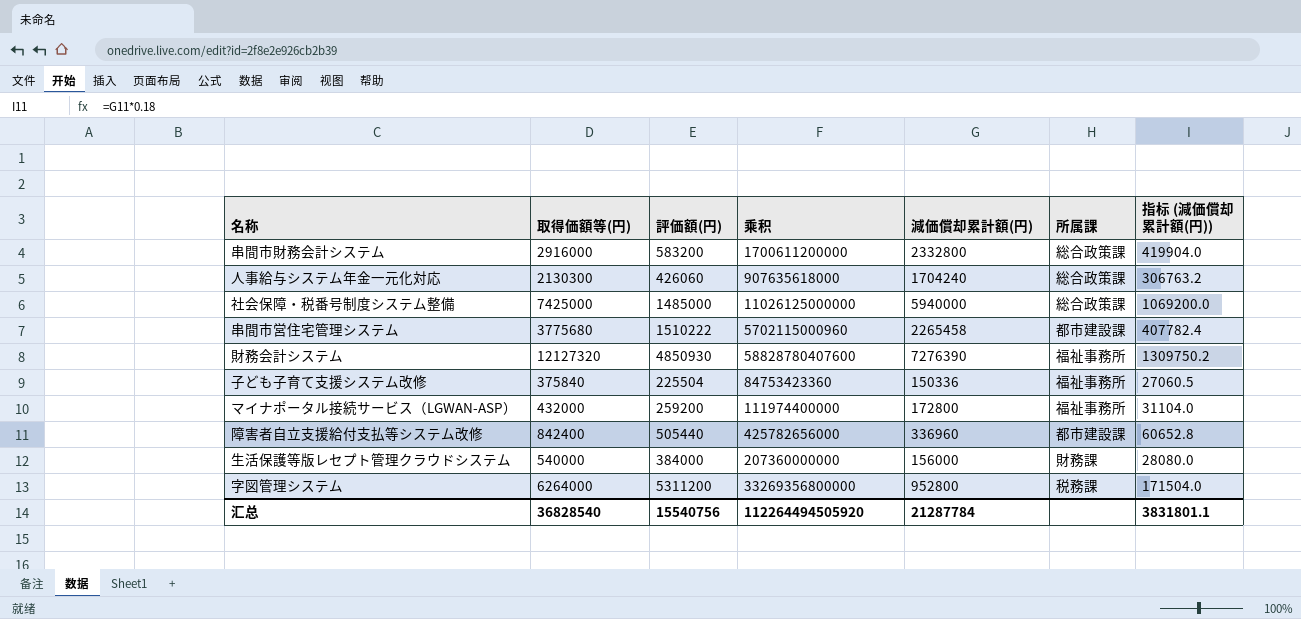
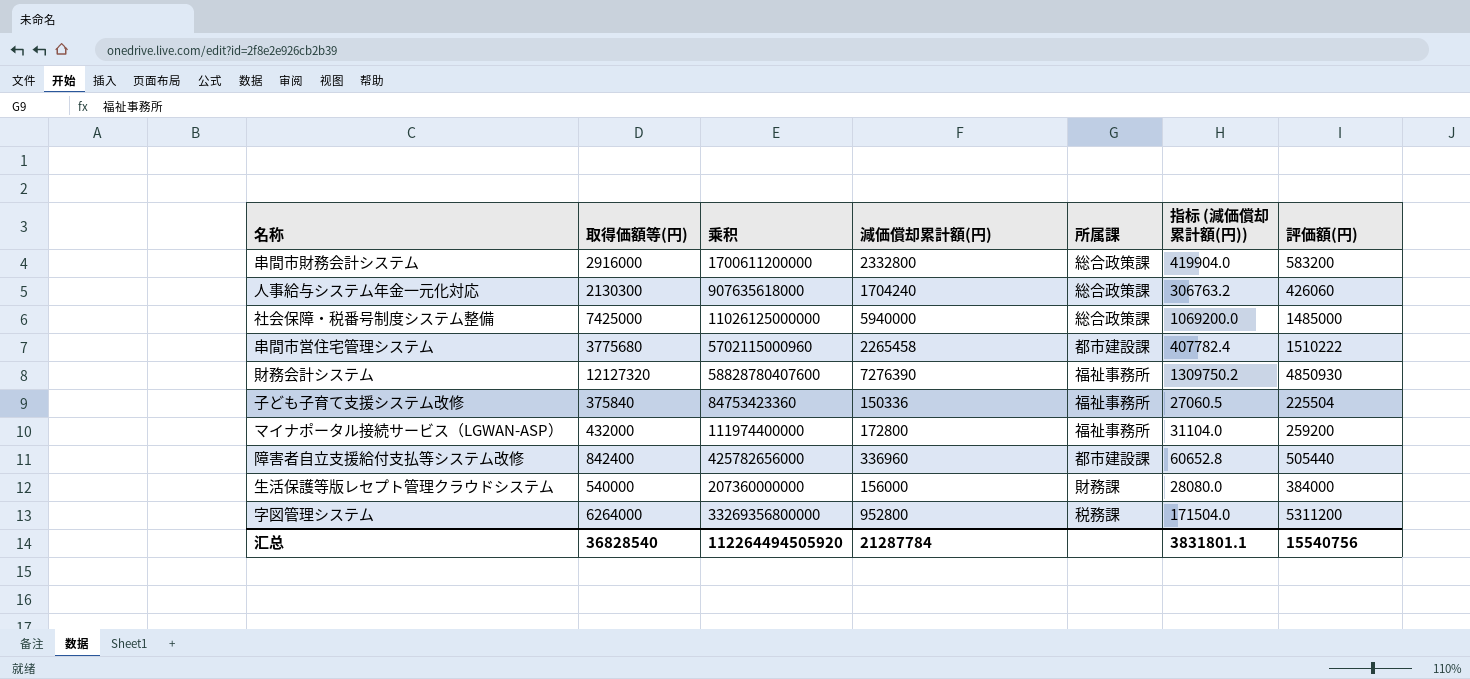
column 評価額(円) | position: 3 -> 7

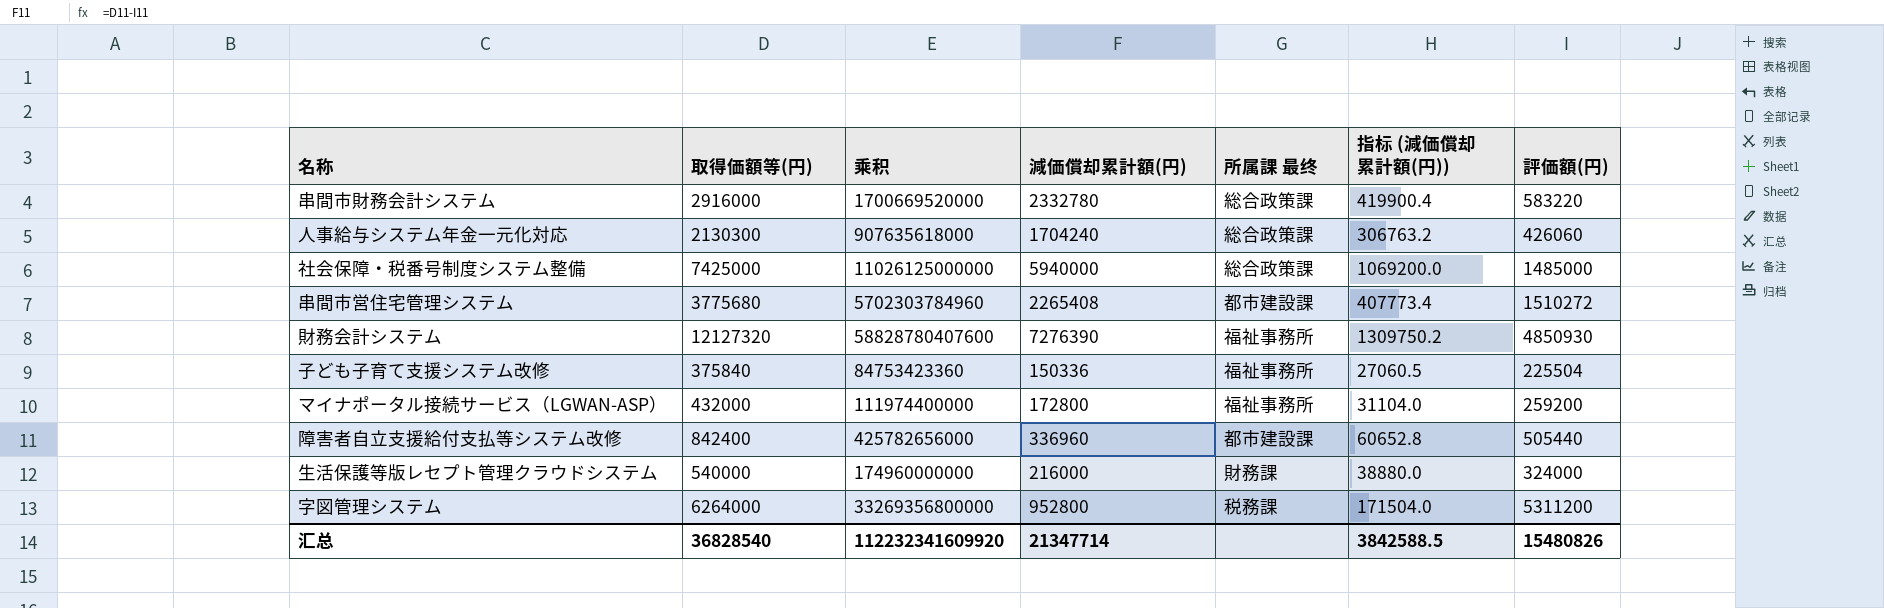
column name: 所属課 -> 所属課 最终
串間市財務会計システム | 乘积: 1700611200000 -> 1700669520000
串間市財務会計システム | 減価償却累計額(円): 2332800 -> 2332780
串間市財務会計システム | 指标 (減価償却累計額(円)): 419904.0 -> 419900.4
串間市財務会計システム | 評価額(円): 583200 -> 583220
串間市営住宅管理システム | 乘积: 5702115000960 -> 5702303784960
串間市営住宅管理システム | 減価償却累計額(円): 2265458 -> 2265408
串間市営住宅管理システム | 指标 (減価償却累計額(円)): 407782.4 -> 407773.4
串間市営住宅管理システム | 評価額(円): 1510222 -> 1510272
生活保護等版レセプト管理クラウドシステム | 乘积: 207360000000 -> 174960000000
生活保護等版レセプト管理クラウドシステム | 減価償却累計額(円): 156000 -> 216000
生活保護等版レセプト管理クラウドシステム | 指标 (減価償却累計額(円)): 28080.0 -> 38880.0
生活保護等版レセプト管理クラウドシステム | 評価額(円): 384000 -> 324000
汇总 | 乘积: 112264494505920 -> 112232341609920
汇总 | 減価償却累計額(円): 21287784 -> 21347714
汇总 | 指标 (減価償却累計額(円)): 3831801.1 -> 3842588.5
汇总 | 評価額(円): 15540756 -> 15480826

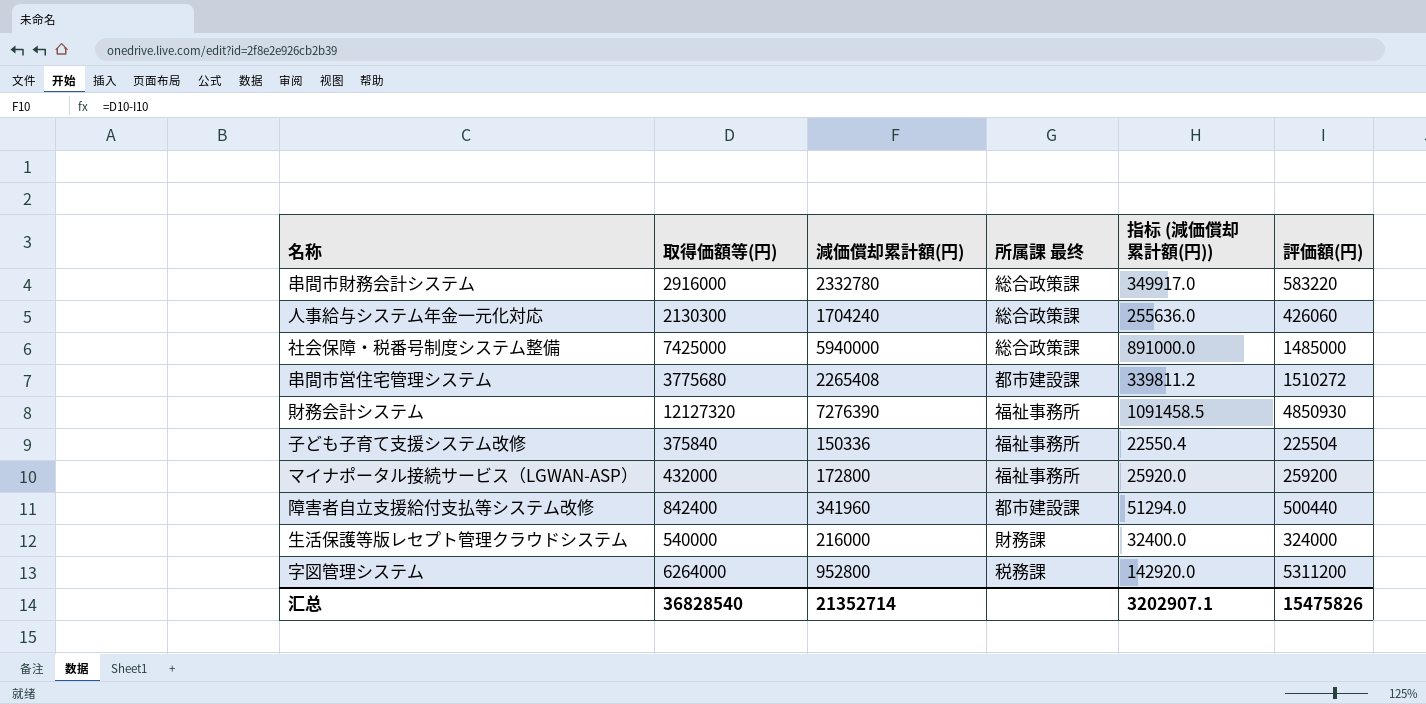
column 乘积 | formula: [取得価額等(円)] * [評価額(円)] -> none
column 指标 (減価償却累計額(円)) | formula: [減価償却累計額(円)] * 0.18 -> [減価償却累計額(円)] * 0.15
障害者自立支援給付支払等システム改修 | 減価償却累計額(円): 336960 -> 341960
障害者自立支援給付支払等システム改修 | 評価額(円): 505440 -> 500440
汇总 | 減価償却累計額(円): 21347714 -> 21352714
汇总 | 指标 (減価償却累計額(円)): 3842588.5 -> 3202907.1
汇总 | 評価額(円): 15480826 -> 15475826

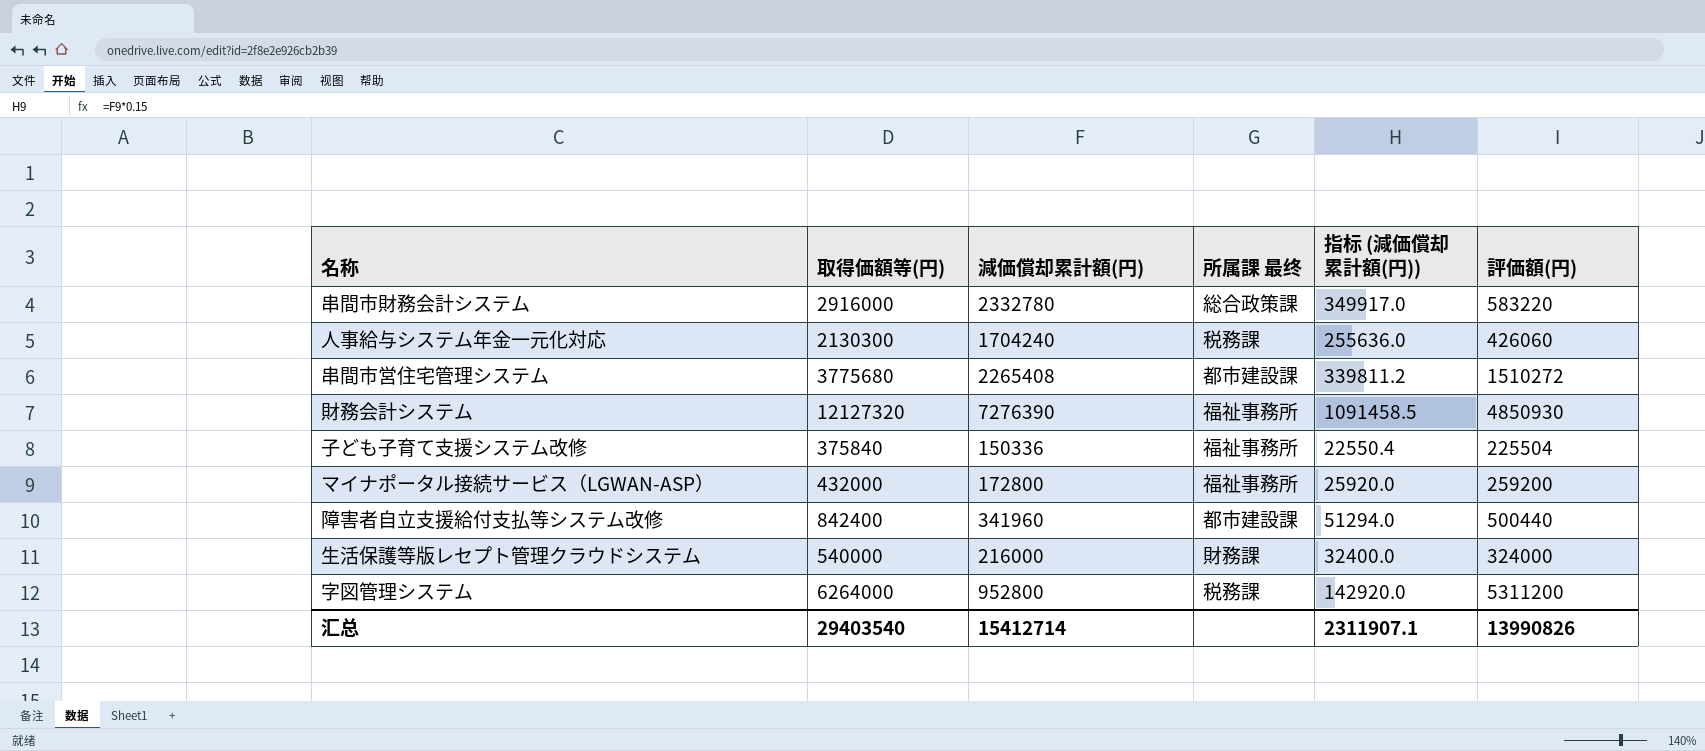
row 社会保障・税番号制度システム整備: 7425000 | 5940000 | 総合政策課 | 891000.0 | 1485000 -> none
人事給与システム年金一元化対応 | 所属課 最终: 総合政策課 -> 税務課
汇总 | 取得価額等(円): 36828540 -> 29403540
汇总 | 減価償却累計額(円): 21352714 -> 15412714
汇总 | 指标 (減価償却累計額(円)): 3202907.1 -> 2311907.1
汇总 | 評価額(円): 15475826 -> 13990826

